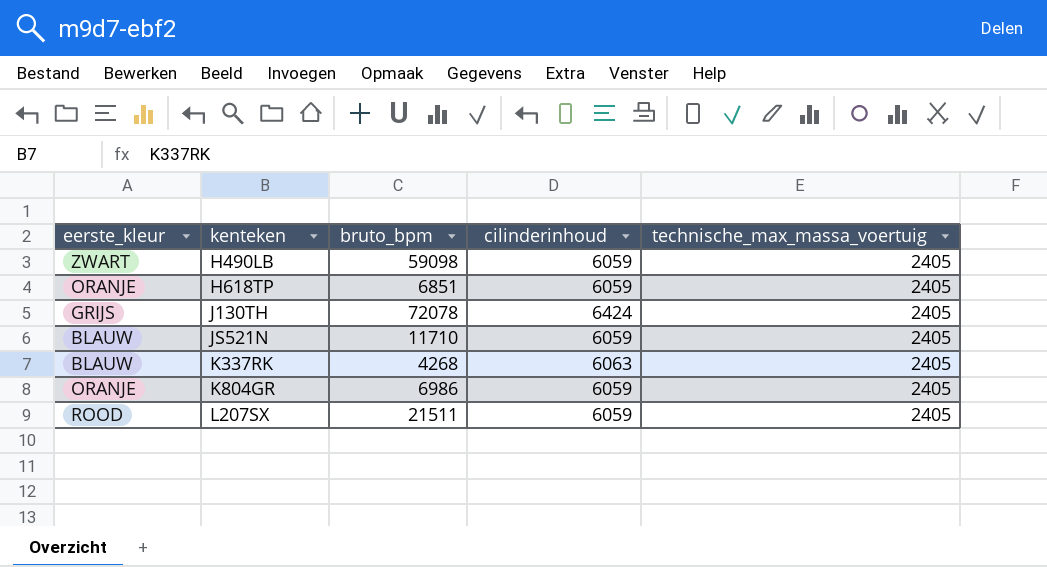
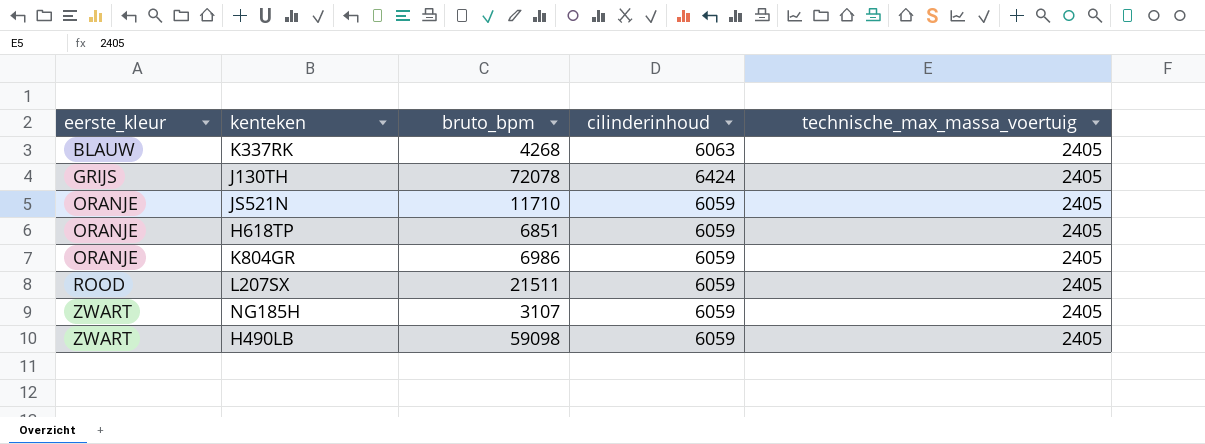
row order: kenteken ascending -> eerste_kleur ascending
JS521N | eerste_kleur: BLAUW -> ORANJE
row NG185H: none -> ZWART | 3107 | 6059 | 2405

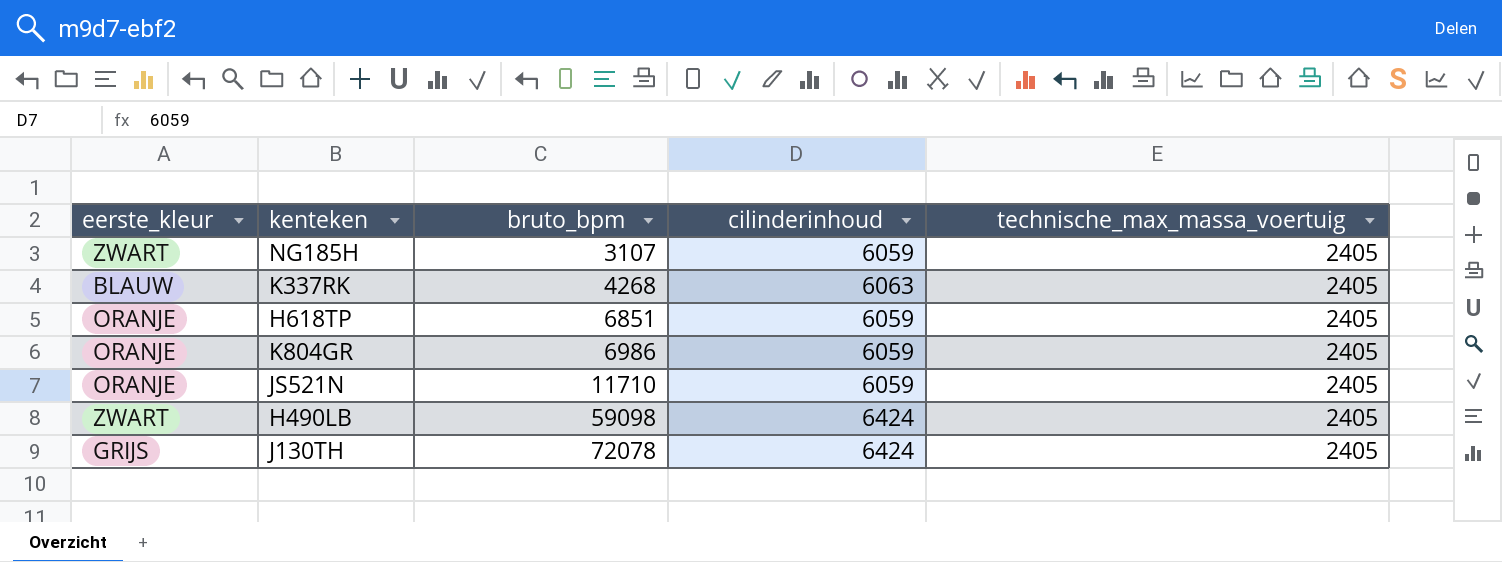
row order: eerste_kleur ascending -> bruto_bpm ascending
row L207SX: ROOD | 21511 | 6059 | 2405 -> none
H490LB | cilinderinhoud: 6059 -> 6424

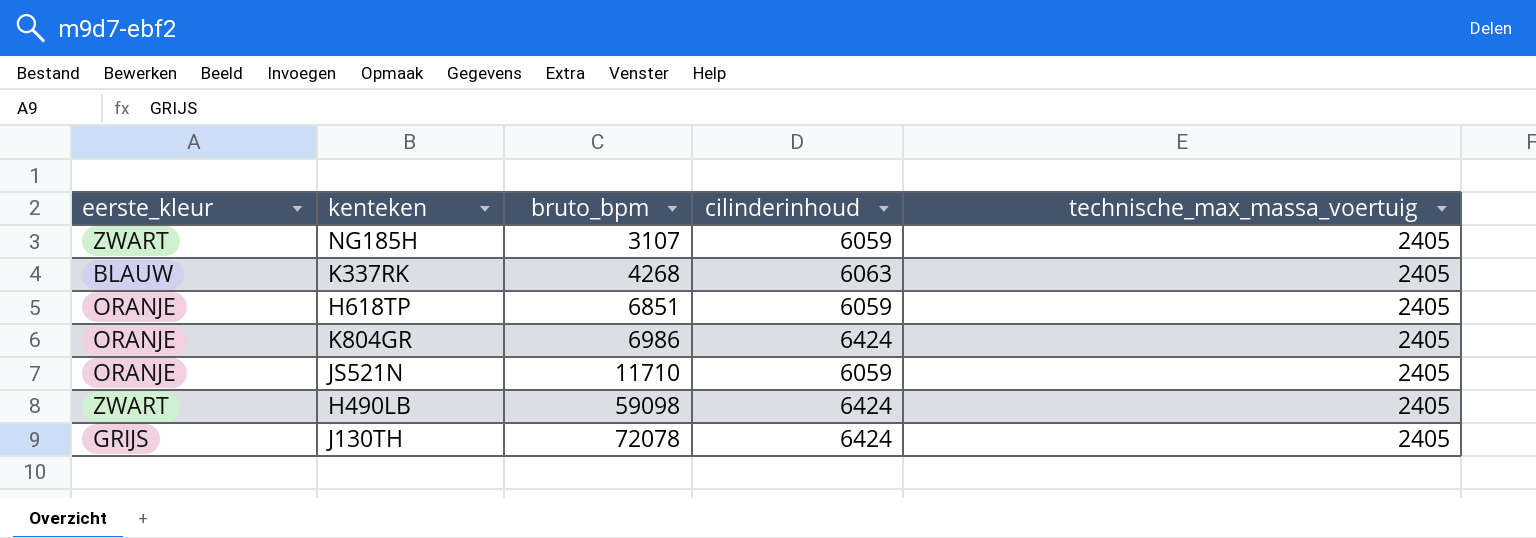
K804GR | cilinderinhoud: 6059 -> 6424

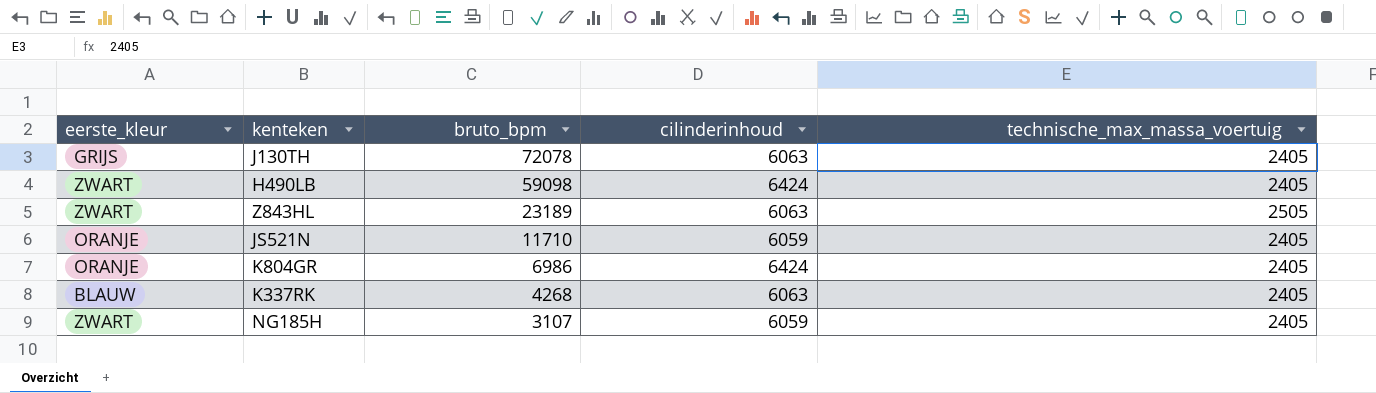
row order: bruto_bpm ascending -> bruto_bpm descending
row H618TP: ORANJE | 6851 | 6059 | 2405 -> none
J130TH | cilinderinhoud: 6424 -> 6063
row Z843HL: none -> ZWART | 23189 | 6063 | 2505

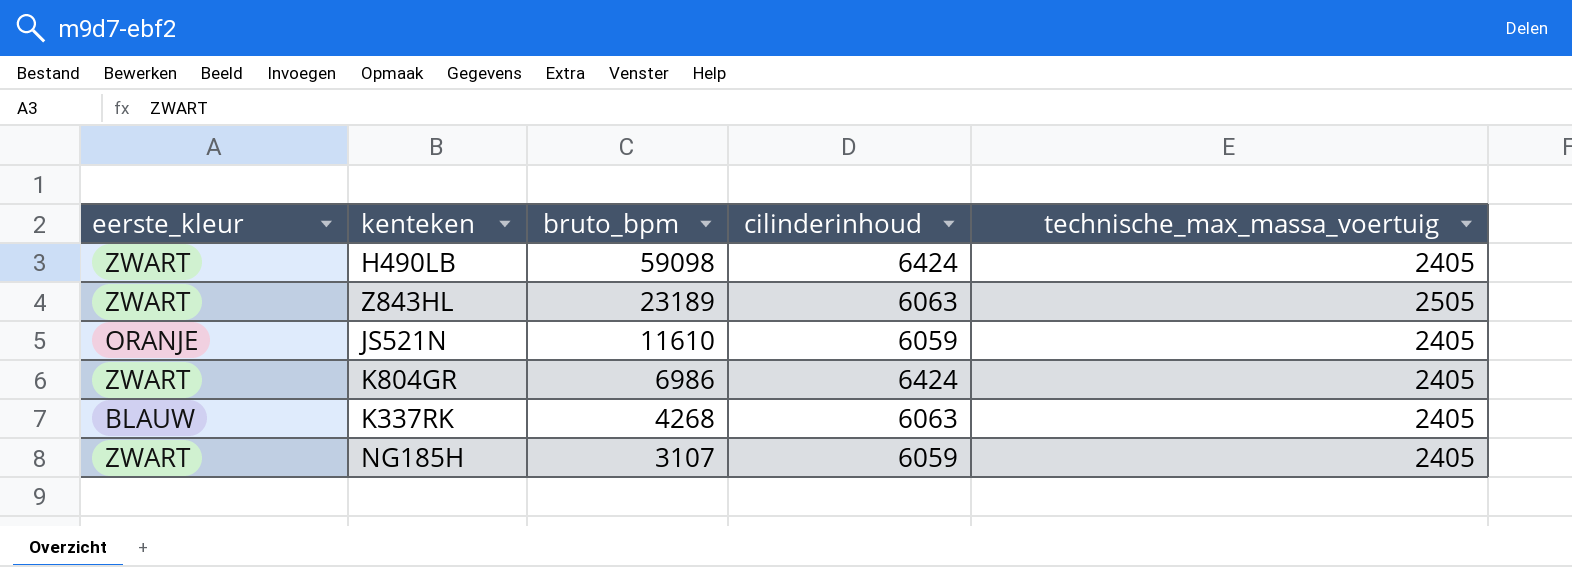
row J130TH: GRIJS | 72078 | 6063 | 2405 -> none
JS521N | bruto_bpm: 11710 -> 11610
K804GR | eerste_kleur: ORANJE -> ZWART

